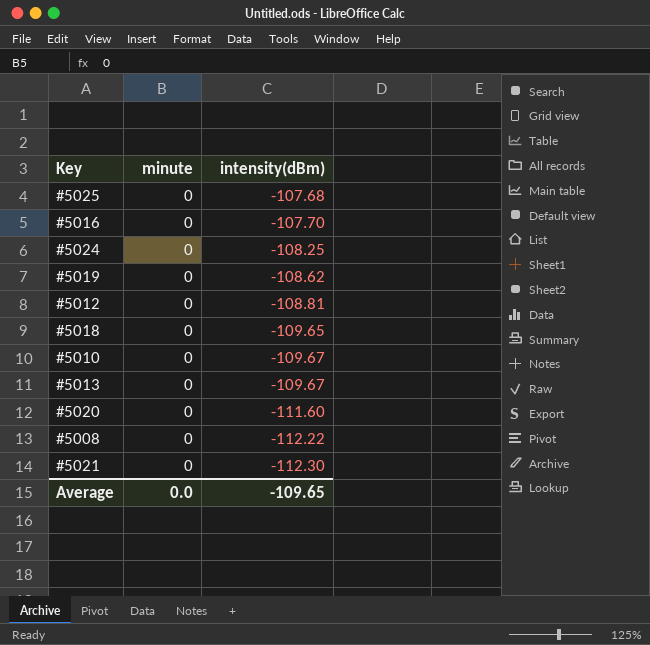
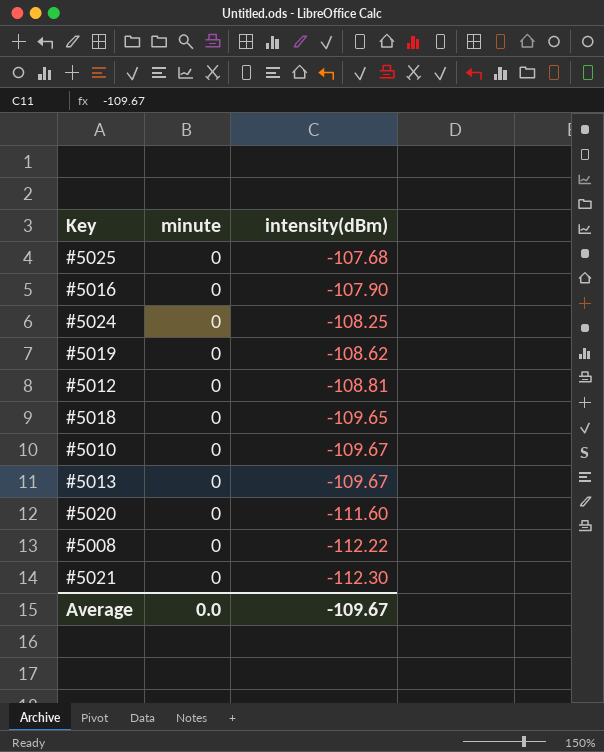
#5016 | intensity(dBm): -107.70 -> -107.90
Average | intensity(dBm): -109.65 -> -109.67

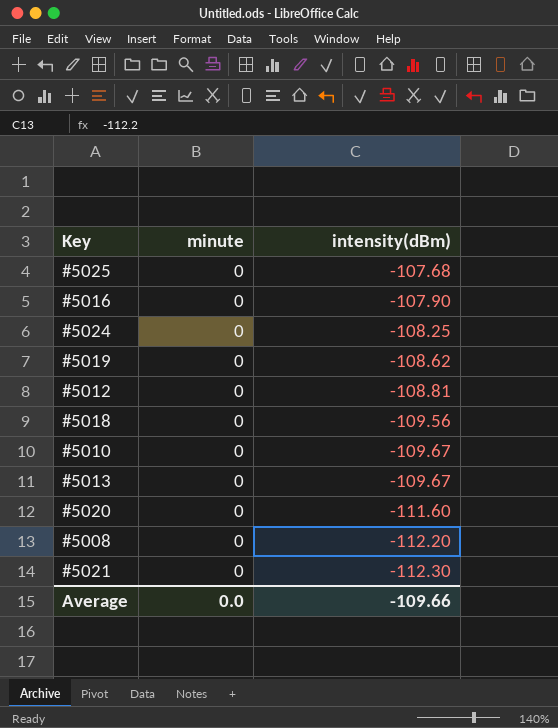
#5018 | intensity(dBm): -109.65 -> -109.56
#5008 | intensity(dBm): -112.22 -> -112.20
Average | intensity(dBm): -109.67 -> -109.66

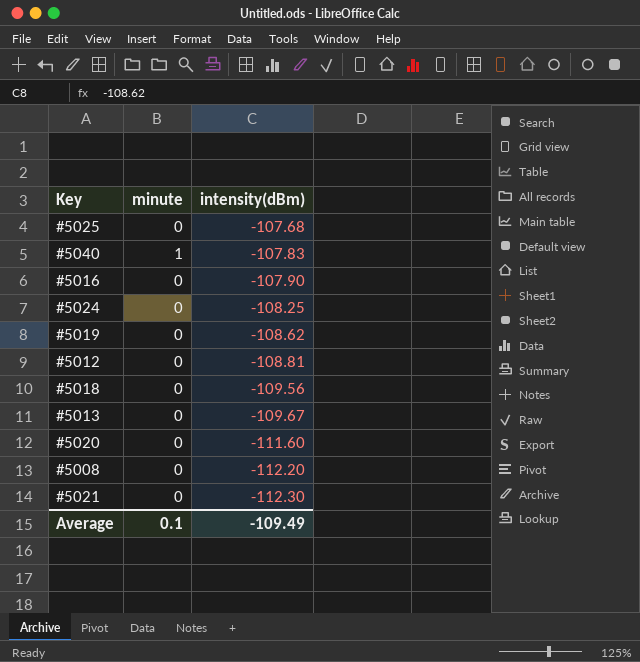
row #5010: 0 | -109.67 -> none
row #5040: none -> 1 | -107.83
Average | minute: 0.0 -> 0.1
Average | intensity(dBm): -109.66 -> -109.49

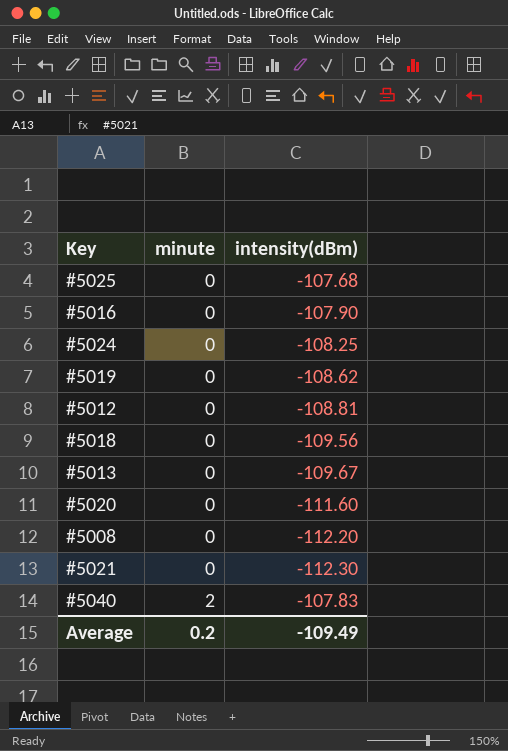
row order: intensity(dBm) descending -> minute ascending
#5040 | minute: 1 -> 2
Average | minute: 0.1 -> 0.2

